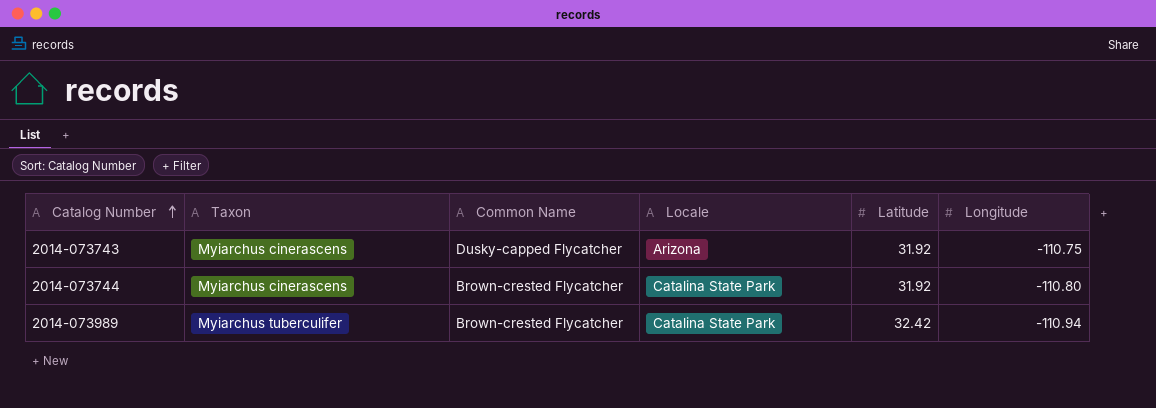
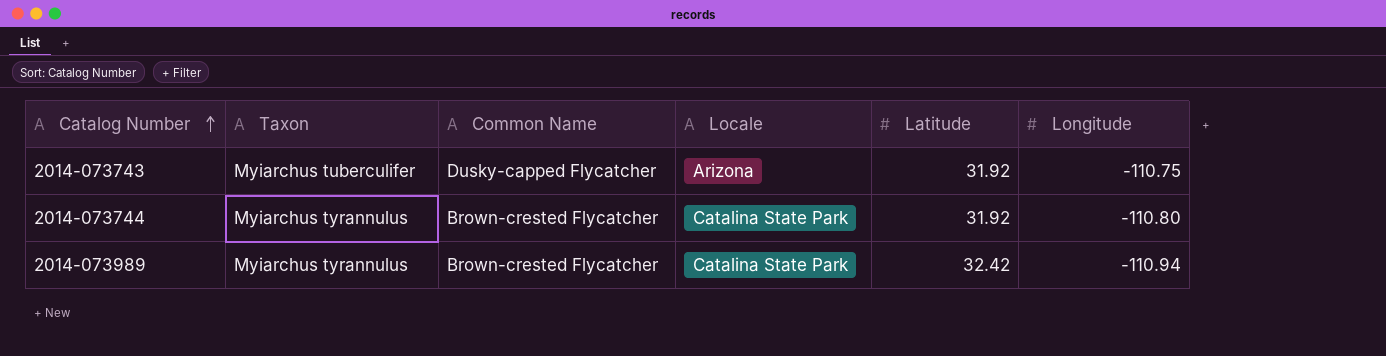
2014-073743 | Taxon: Myiarchus cinerascens -> Myiarchus tuberculifer
2014-073744 | Taxon: Myiarchus cinerascens -> Myiarchus tyrannulus
2014-073989 | Taxon: Myiarchus tuberculifer -> Myiarchus tyrannulus

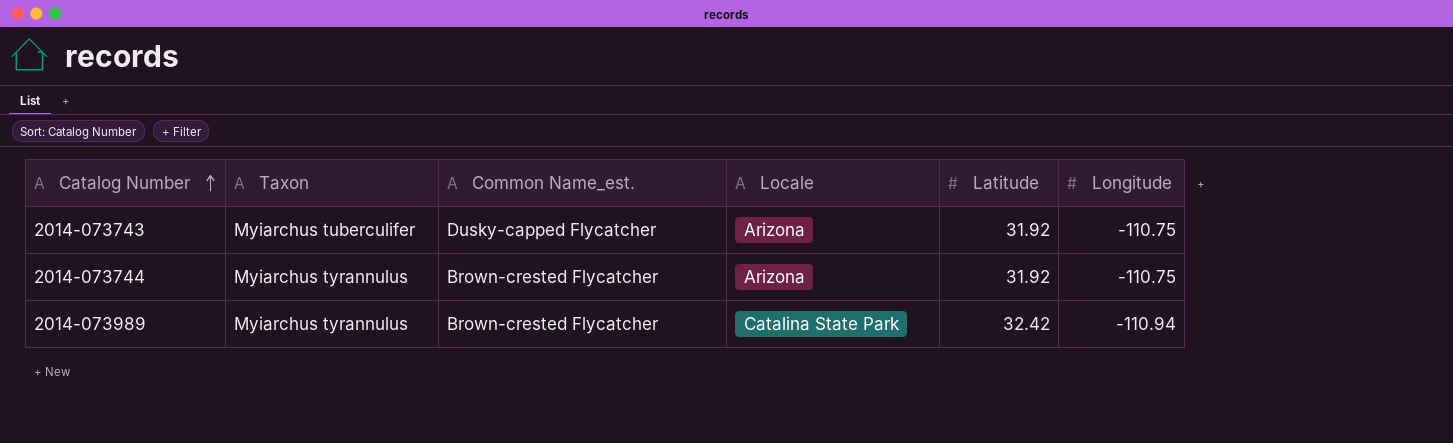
column name: Common Name -> Common Name_est.
2014-073744 | Locale: Catalina State Park -> Arizona
2014-073744 | Longitude: -110.80 -> -110.75

